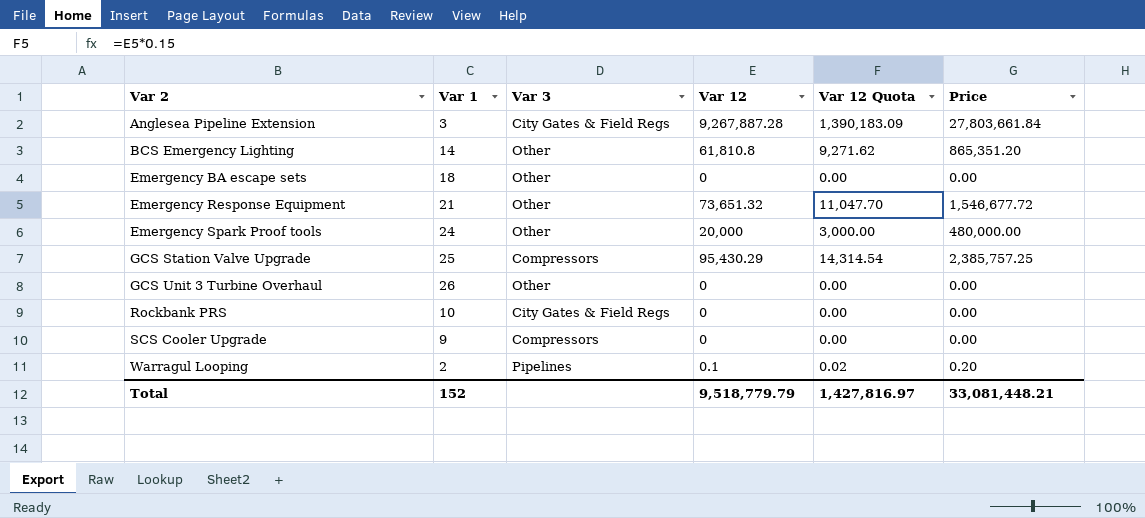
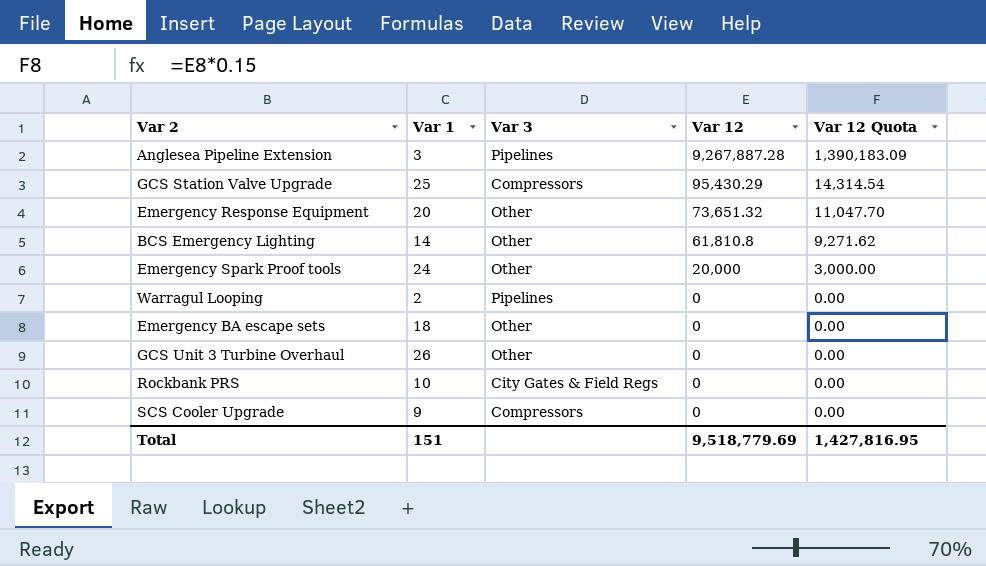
row order: Var 2 ascending -> Var 12 descending
column Price | formula: [Var 1] * [Var 12] -> none
Anglesea Pipeline Extension | Var 3: City Gates & Field Regs -> Pipelines
Emergency Response Equipment | Var 1: 21 -> 20
Warragul Looping | Var 12: 0.1 -> 0
Warragul Looping | Var 12 Quota: 0.02 -> 0.00
Total | Var 1: 152 -> 151
Total | Var 12: 9,518,779.79 -> 9,518,779.69
Total | Var 12 Quota: 1,427,816.97 -> 1,427,816.95

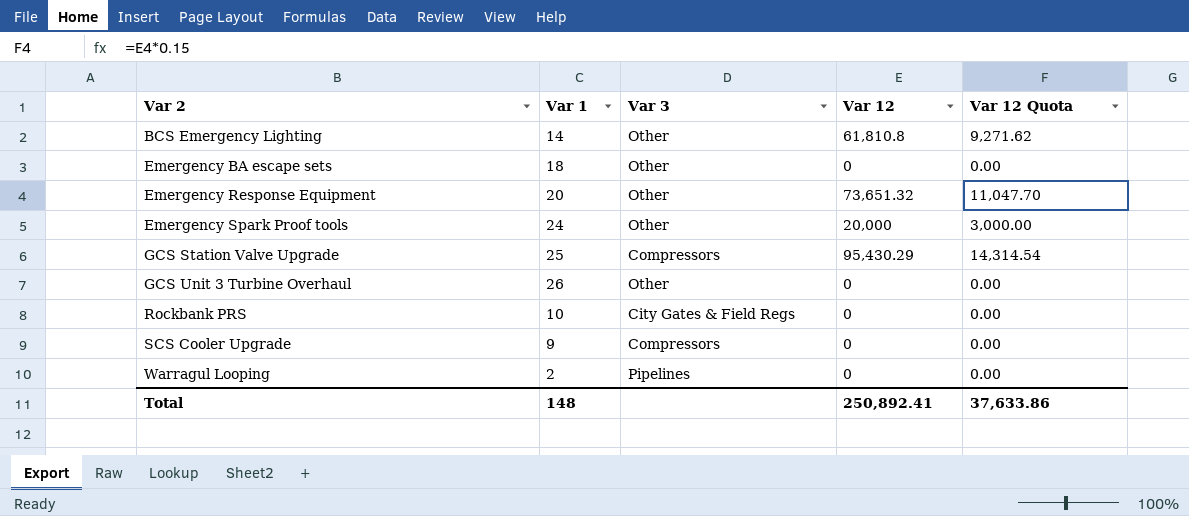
row order: Var 12 descending -> Var 2 ascending
row Anglesea Pipeline Extension: 3 | Pipelines | 9,267,887.28 | 1,390,183.09 -> none
Total | Var 1: 151 -> 148
Total | Var 12: 9,518,779.69 -> 250,892.41
Total | Var 12 Quota: 1,427,816.95 -> 37,633.86

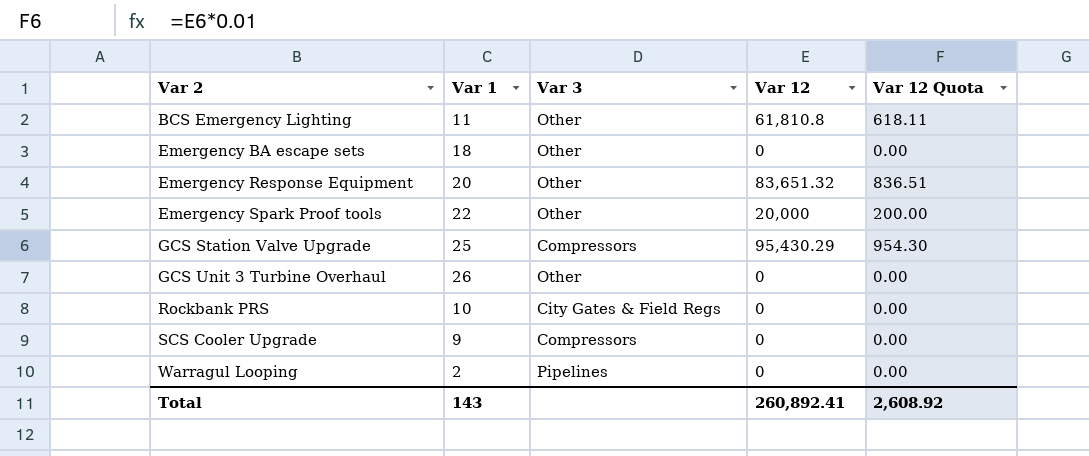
column Var 12 Quota | formula: [Var 12] * 0.15 -> [Var 12] * 0.01
BCS Emergency Lighting | Var 1: 14 -> 11
Emergency Response Equipment | Var 12: 73,651.32 -> 83,651.32
Emergency Spark Proof tools | Var 1: 24 -> 22
Total | Var 1: 148 -> 143
Total | Var 12: 250,892.41 -> 260,892.41
Total | Var 12 Quota: 37,633.86 -> 2,608.92

